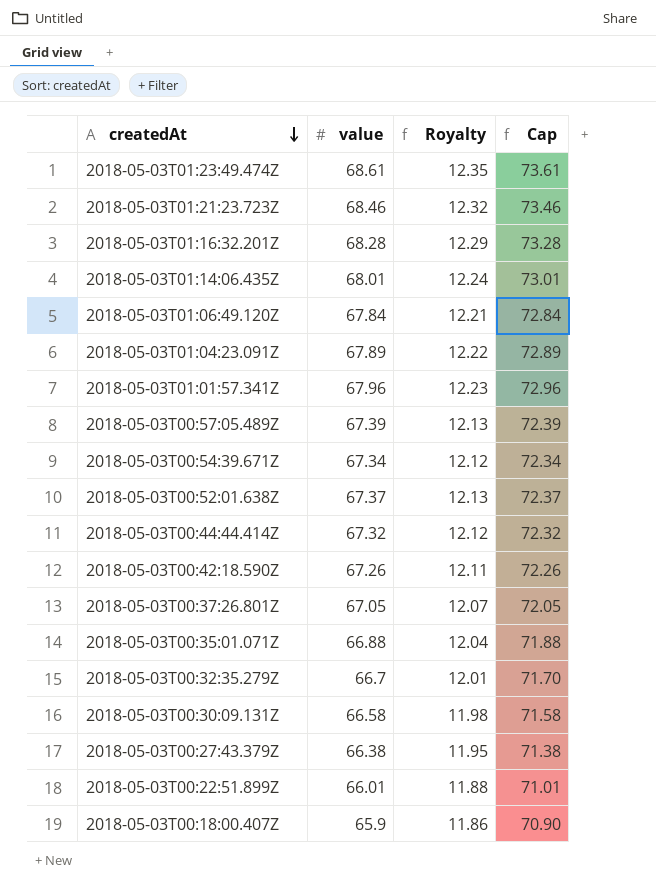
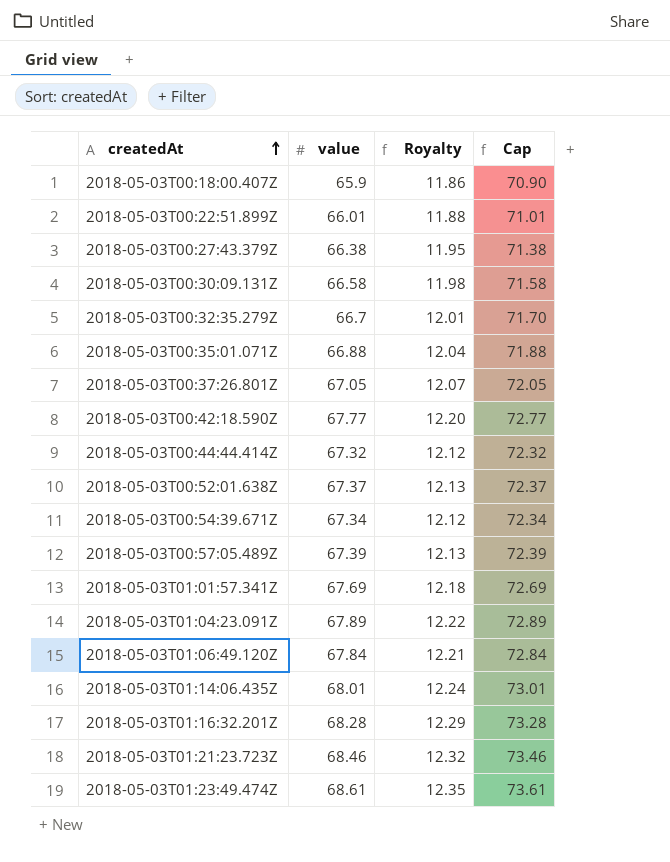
row order: createdAt descending -> createdAt ascending
2018-05-03T00:42:18.590Z | value: 67.26 -> 67.77
2018-05-03T00:42:18.590Z | Royalty: 12.11 -> 12.20
2018-05-03T00:42:18.590Z | Cap: 72.26 -> 72.77
2018-05-03T01:01:57.341Z | value: 67.96 -> 67.69
2018-05-03T01:01:57.341Z | Royalty: 12.23 -> 12.18
2018-05-03T01:01:57.341Z | Cap: 72.96 -> 72.69

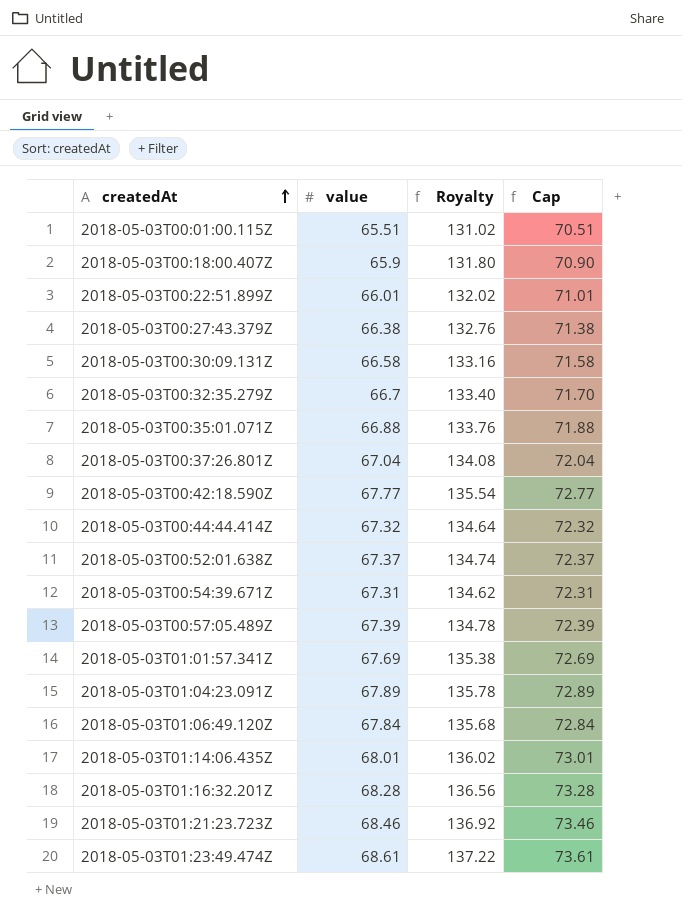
column Royalty | formula: [value] * 0.18 -> [value] * 2
row 2018-05-03T00:01:00.115Z: none -> 65.51 | 131.02 | 70.51
2018-05-03T00:37:26.801Z | value: 67.05 -> 67.04
2018-05-03T00:37:26.801Z | Cap: 72.05 -> 72.04
2018-05-03T00:54:39.671Z | value: 67.34 -> 67.31
2018-05-03T00:54:39.671Z | Cap: 72.34 -> 72.31

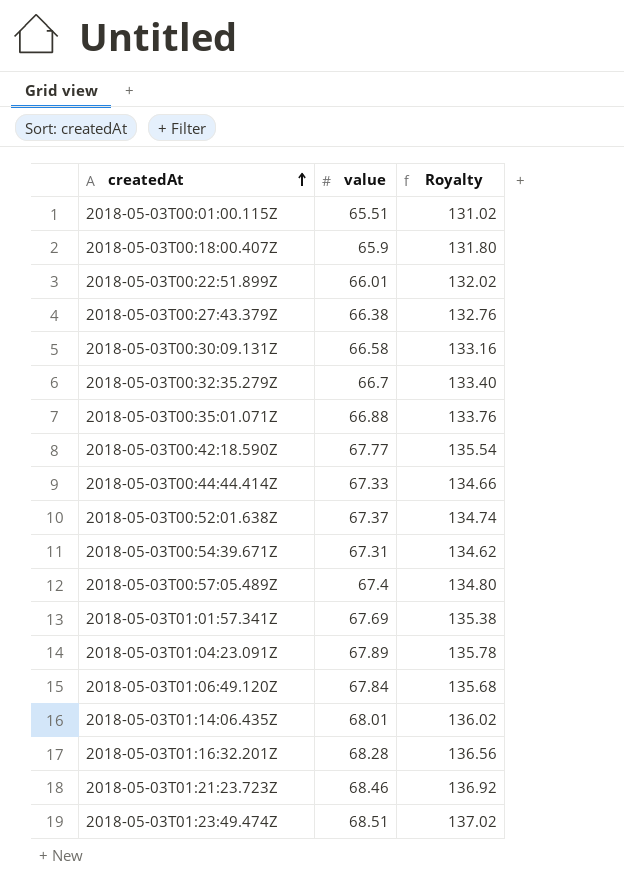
column Cap | formula: [value] + 5 -> none
row 2018-05-03T00:37:26.801Z: 67.04 | 134.08 | 72.04 -> none
2018-05-03T00:44:44.414Z | value: 67.32 -> 67.33
2018-05-03T00:44:44.414Z | Royalty: 134.64 -> 134.66
2018-05-03T00:57:05.489Z | value: 67.39 -> 67.4
2018-05-03T00:57:05.489Z | Royalty: 134.78 -> 134.80
2018-05-03T01:23:49.474Z | value: 68.61 -> 68.51
2018-05-03T01:23:49.474Z | Royalty: 137.22 -> 137.02

